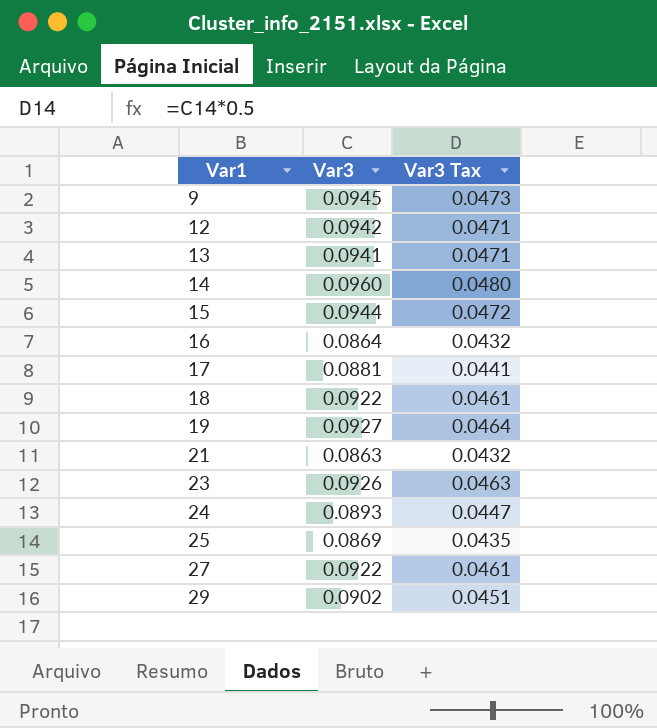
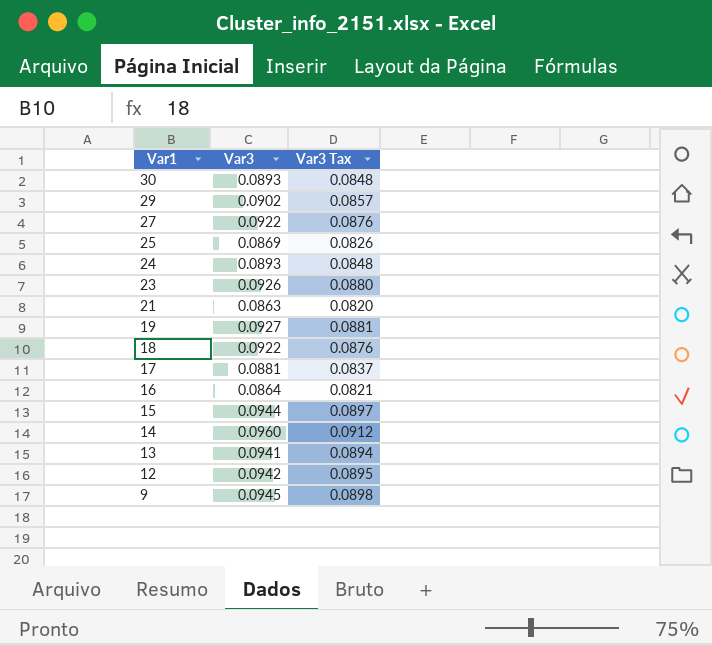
row order: Var1 ascending -> Var1 descending
column Var3 Tax | formula: [Var3] * 0.5 -> [Var3] * 0.95
row 30: none -> 0.0893 | 0.0848

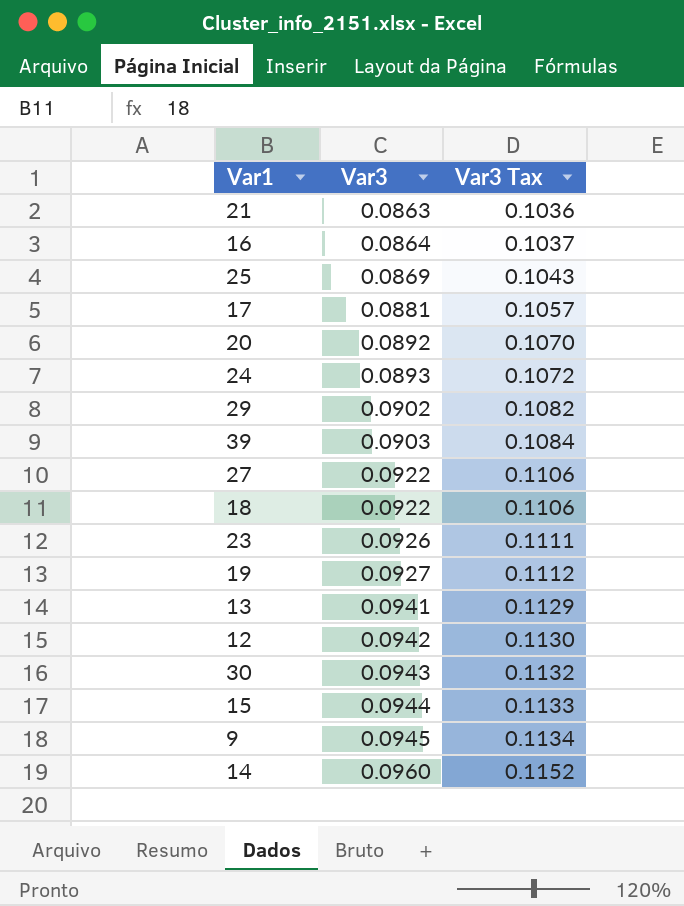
row order: Var1 descending -> Var3 ascending
column Var3 Tax | formula: [Var3] * 0.95 -> [Var3] * 1.2
row 20: none -> 0.0892 | 0.1070
row 39: none -> 0.0903 | 0.1084
30 | Var3: 0.0893 -> 0.0943

